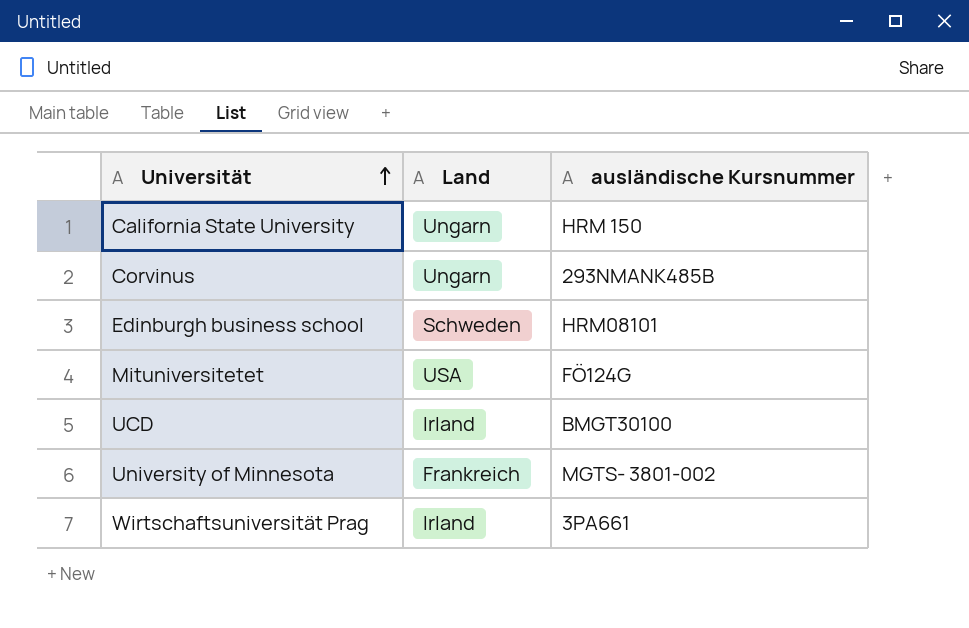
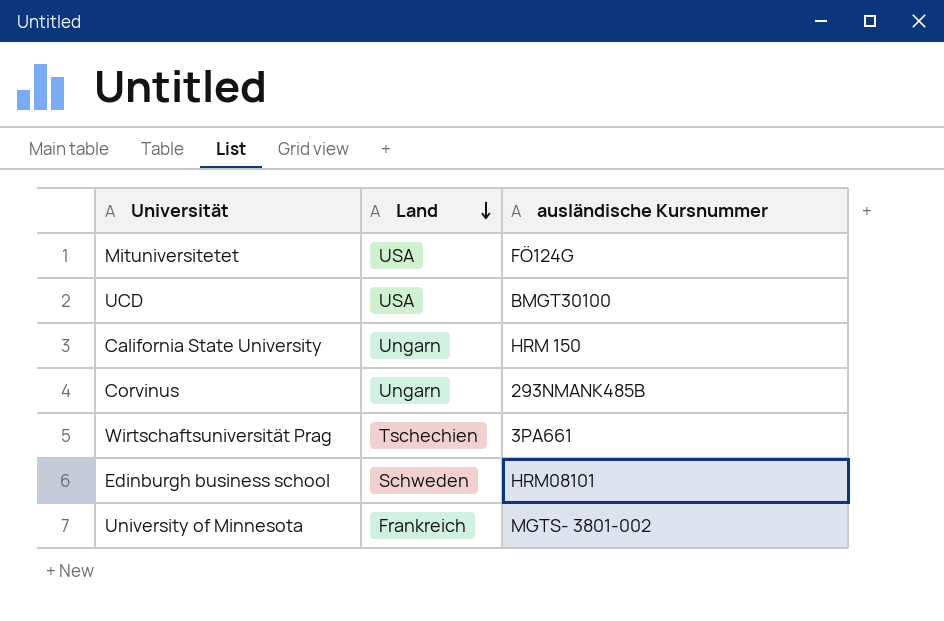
row order: Universität ascending -> Land descending
UCD | Land: Irland -> USA
Wirtschaftsuniversität Prag | Land: Irland -> Tschechien

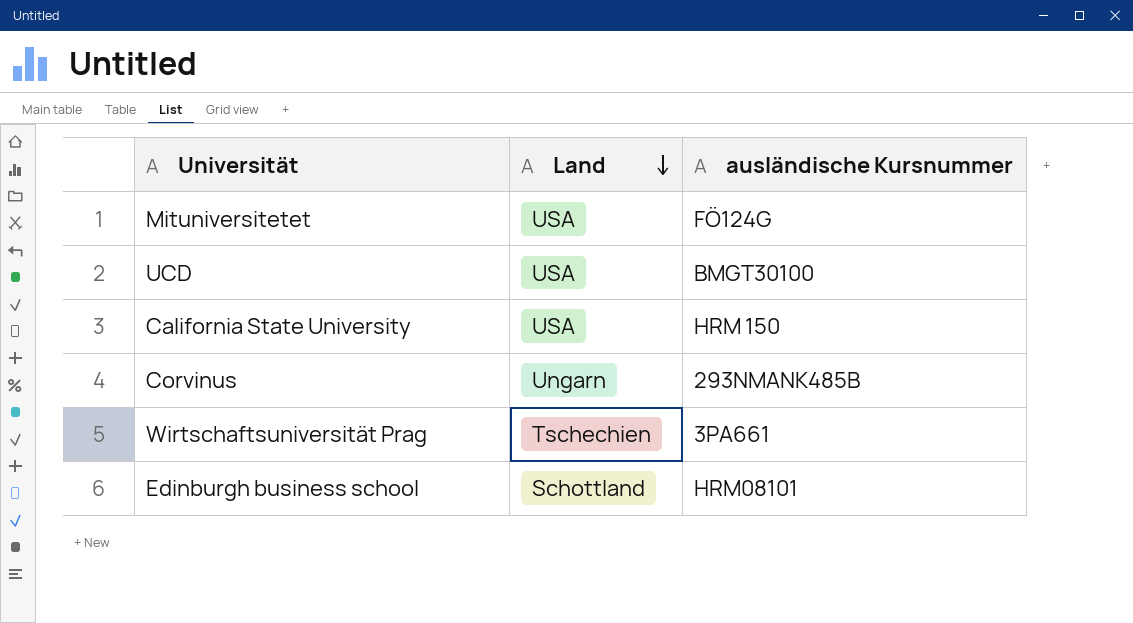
row University of Minnesota: Frankreich | MGTS- 3801-002 -> none
California State University | Land: Ungarn -> USA
Edinburgh business school | Land: Schweden -> Schottland

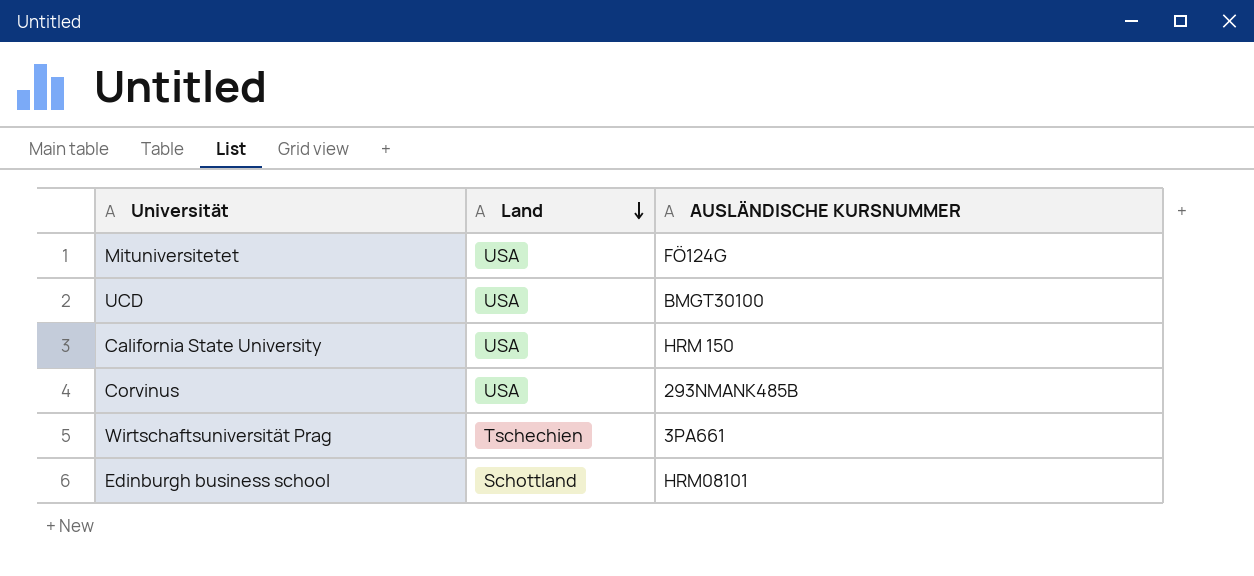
column name: ausländische Kursnummer -> AUSLÄNDISCHE KURSNUMMER
Corvinus | Land: Ungarn -> USA

